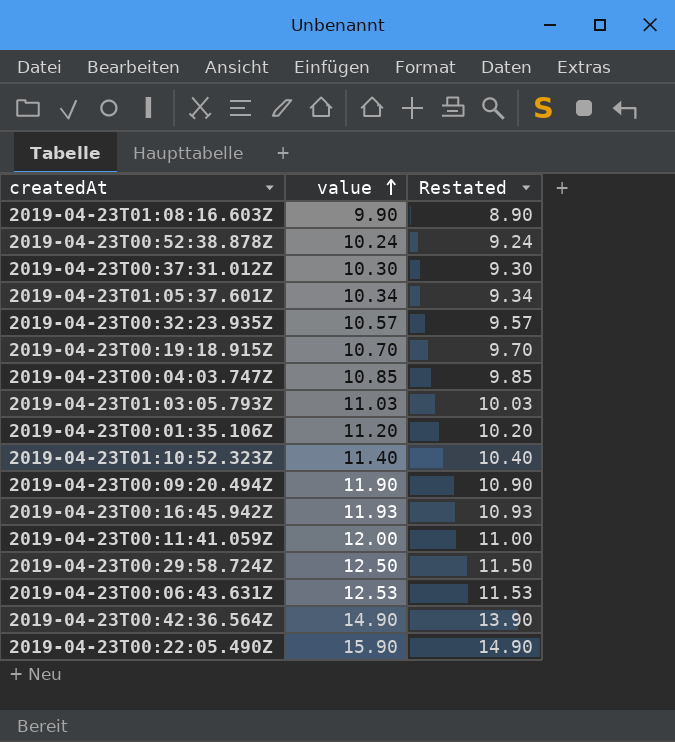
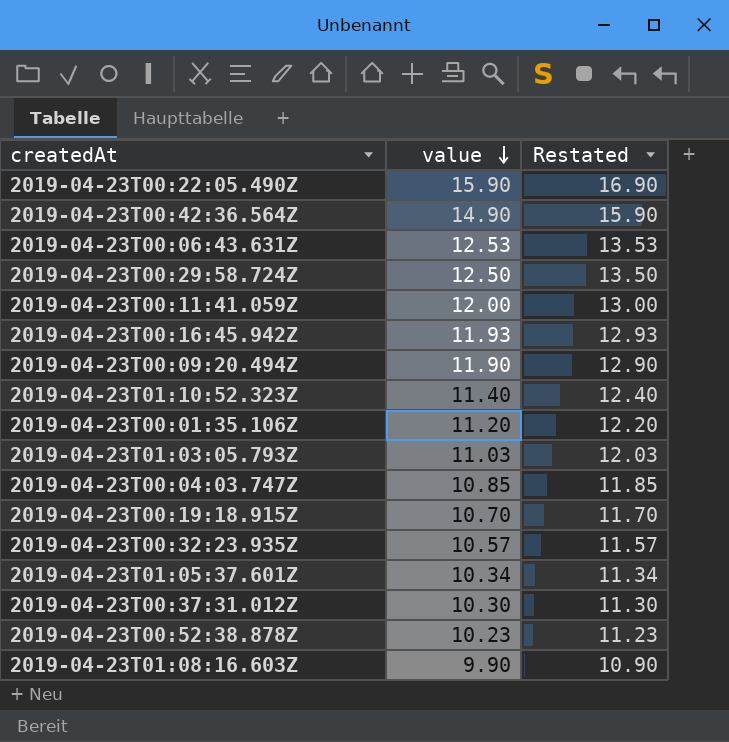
row order: value ascending -> value descending
column Restated | formula: [value] - 1 -> [value] + 1
2019-04-23T00:52:38.878Z | value: 10.24 -> 10.23

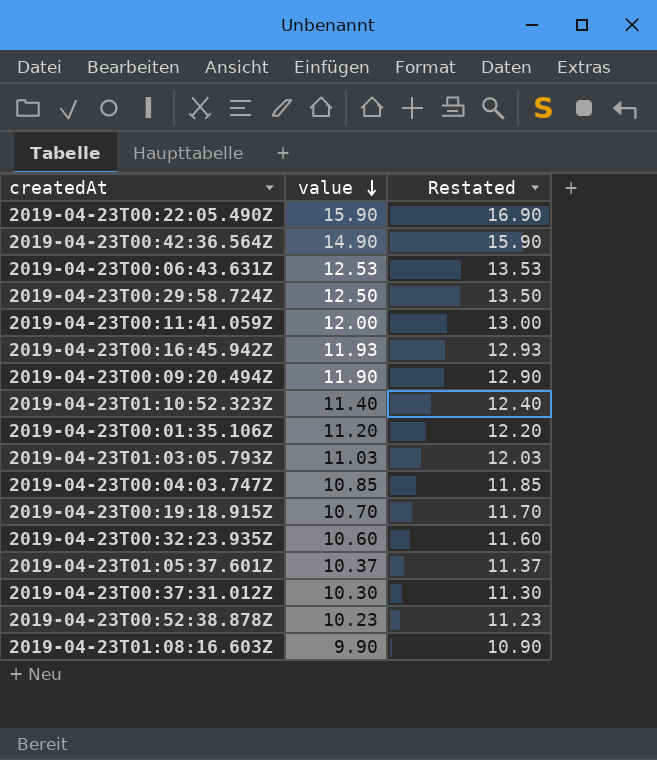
2019-04-23T00:32:23.935Z | value: 10.57 -> 10.60
2019-04-23T00:32:23.935Z | Restated: 11.57 -> 11.60
2019-04-23T01:05:37.601Z | value: 10.34 -> 10.37
2019-04-23T01:05:37.601Z | Restated: 11.34 -> 11.37

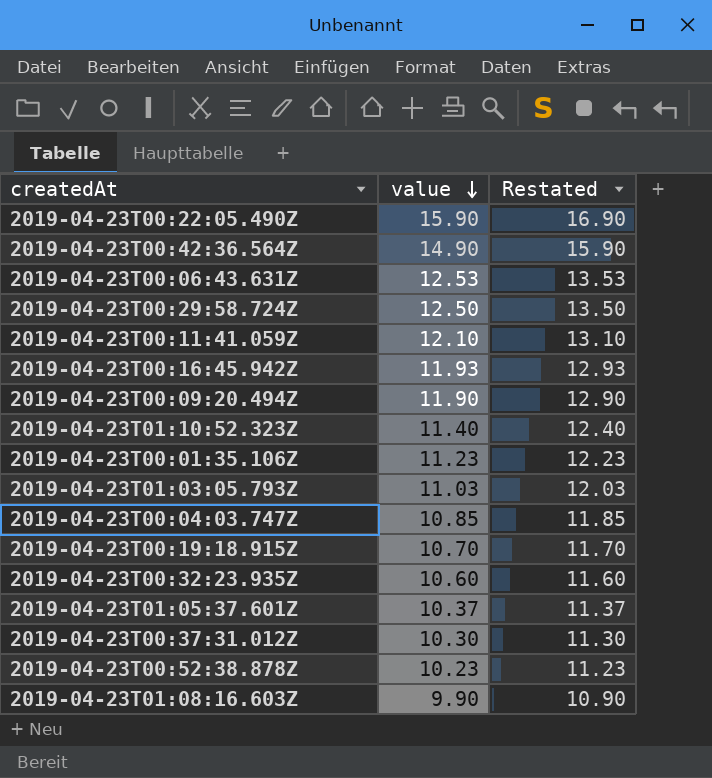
2019-04-23T00:11:41.059Z | value: 12.00 -> 12.10
2019-04-23T00:11:41.059Z | Restated: 13.00 -> 13.10
2019-04-23T00:01:35.106Z | value: 11.20 -> 11.23
2019-04-23T00:01:35.106Z | Restated: 12.20 -> 12.23

